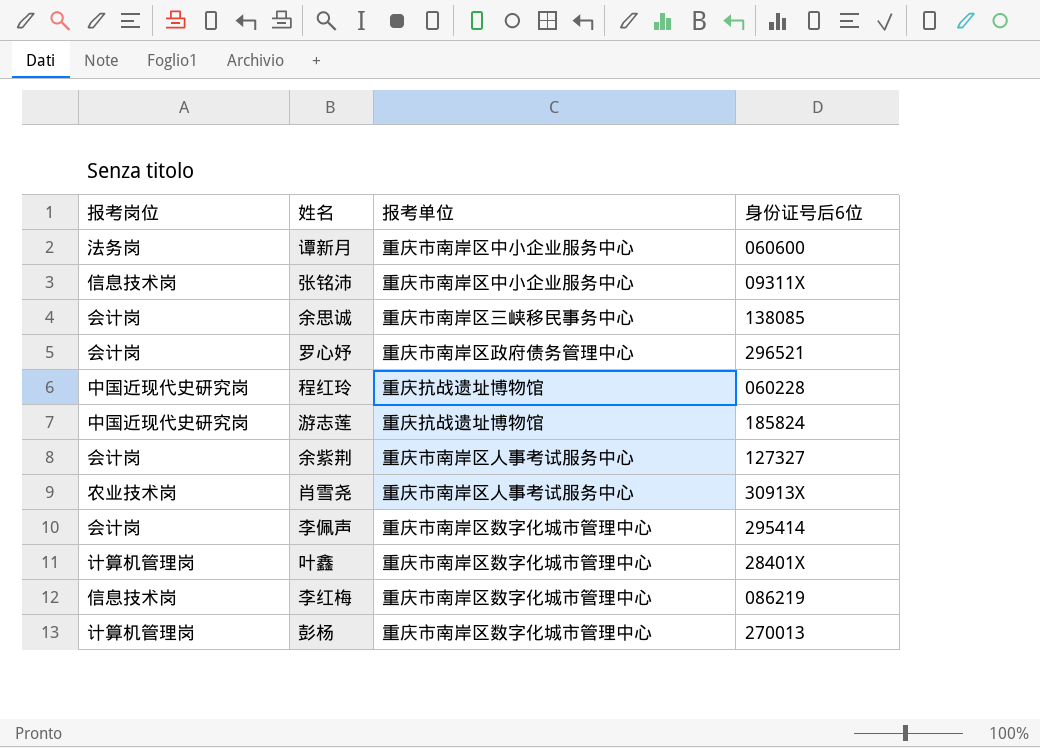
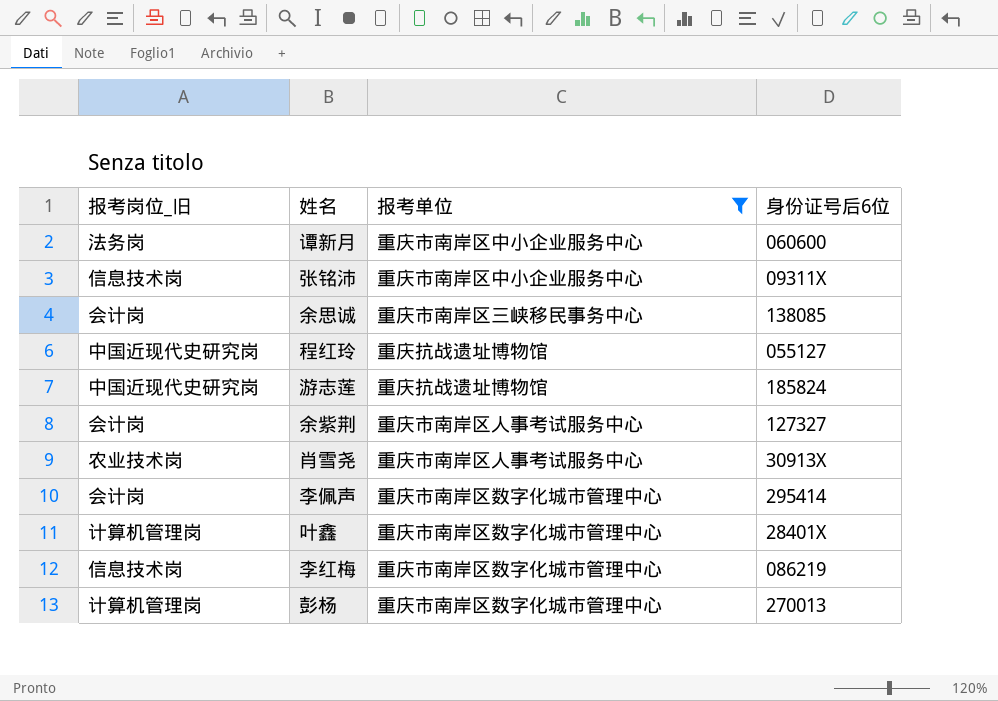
filter: none -> 报考单位 != 重庆市南岸区政府债务管理中心
column name: 报考岗位 -> 报考岗位_旧
程红玲 | 身份证号后6位: 060228 -> 055127

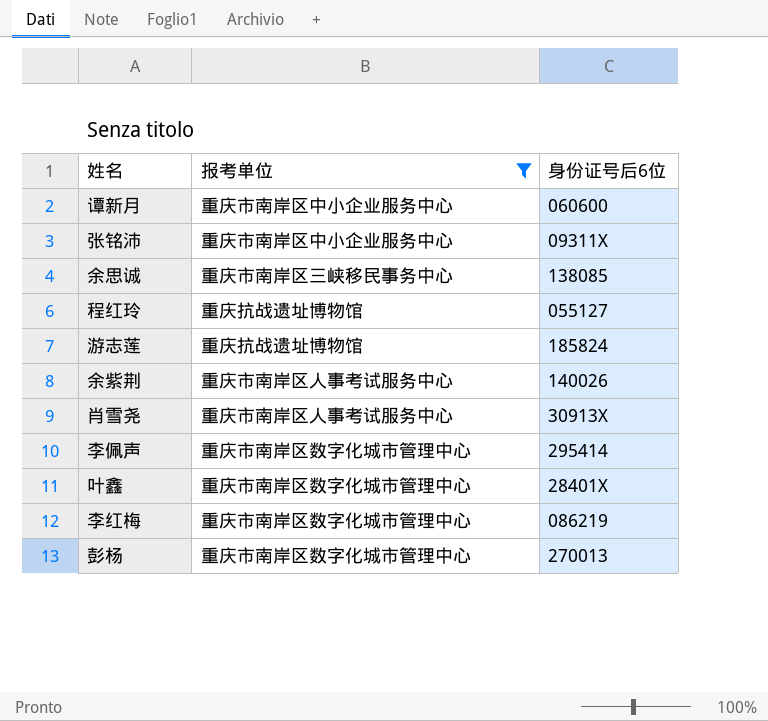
column 报考岗位_旧 | position: 1 -> none
余紫荆 | 身份证号后6位: 127327 -> 140026

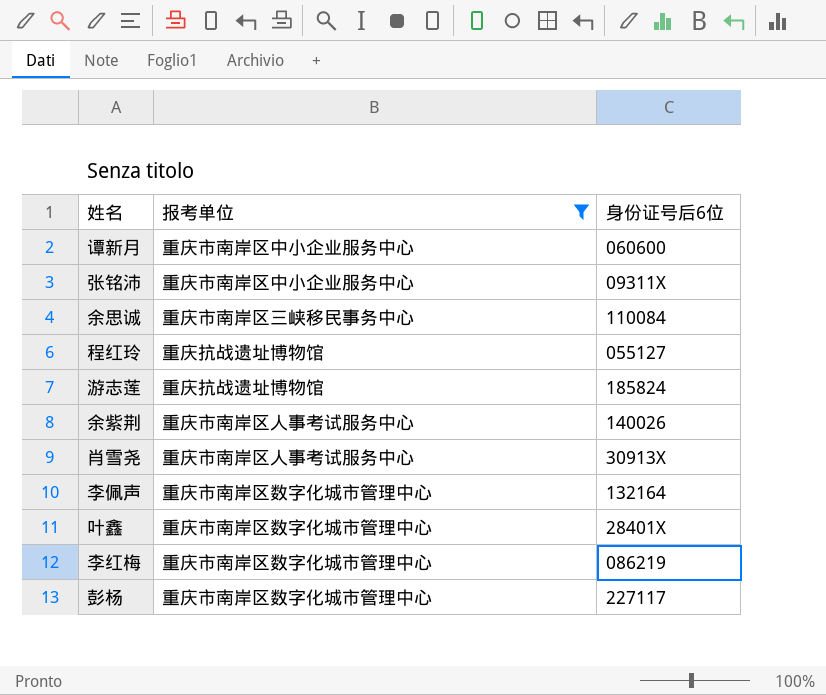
余思诚 | 身份证号后6位: 138085 -> 110084
李佩声 | 身份证号后6位: 295414 -> 132164
彭杨 | 身份证号后6位: 270013 -> 227117

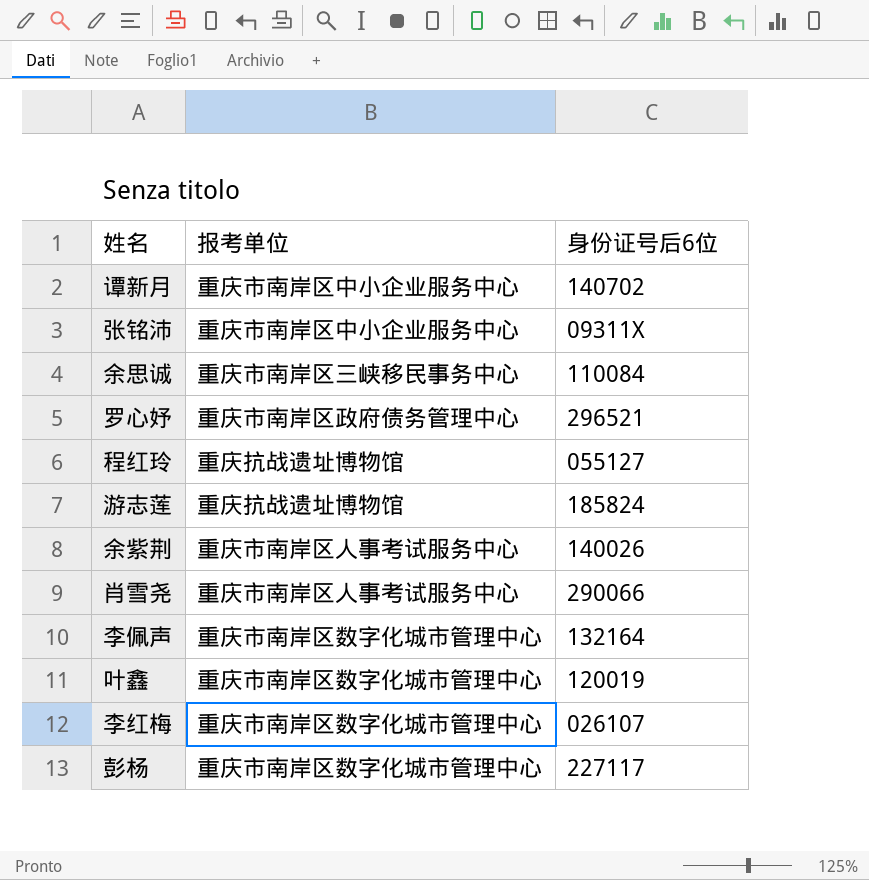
filter: 报考单位 != 重庆市南岸区政府债务管理中心 -> none
谭新月 | 身份证号后6位: 060600 -> 140702
肖雪尧 | 身份证号后6位: 30913X -> 290066
叶鑫 | 身份证号后6位: 28401X -> 120019
李红梅 | 身份证号后6位: 086219 -> 026107

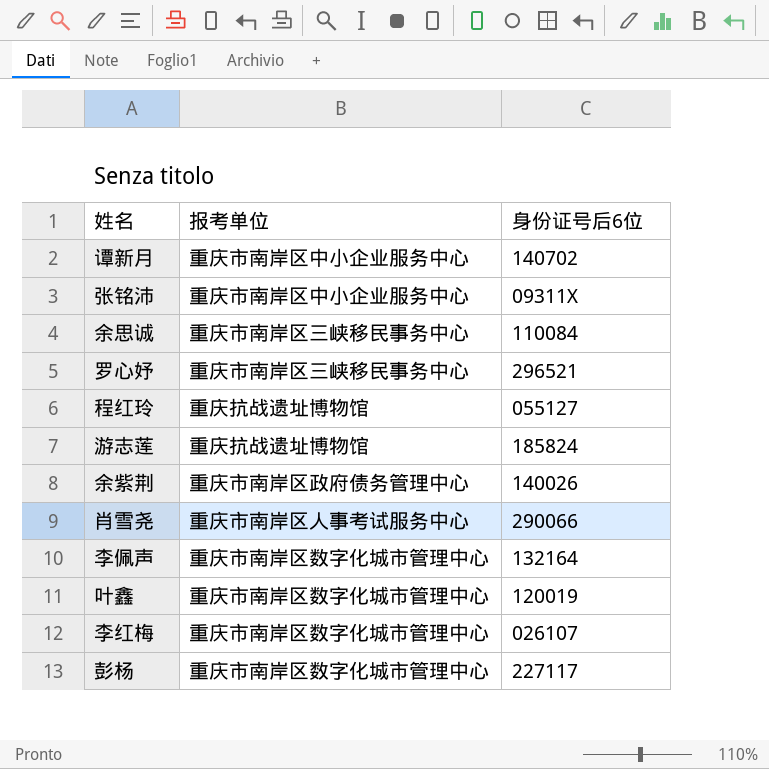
罗心妤 | 报考单位: 重庆市南岸区政府债务管理中心 -> 重庆市南岸区三峡移民事务中心
余紫荆 | 报考单位: 重庆市南岸区人事考试服务中心 -> 重庆市南岸区政府债务管理中心

